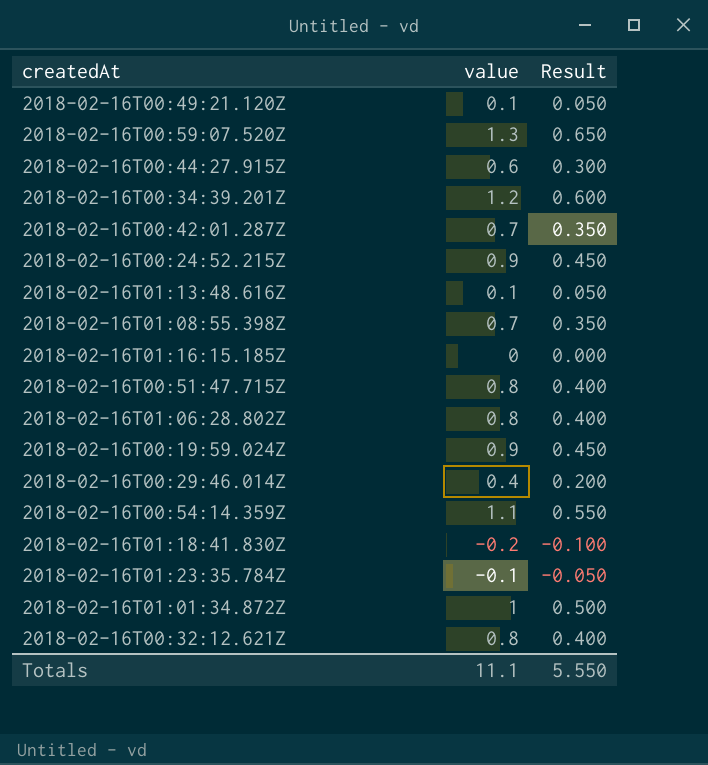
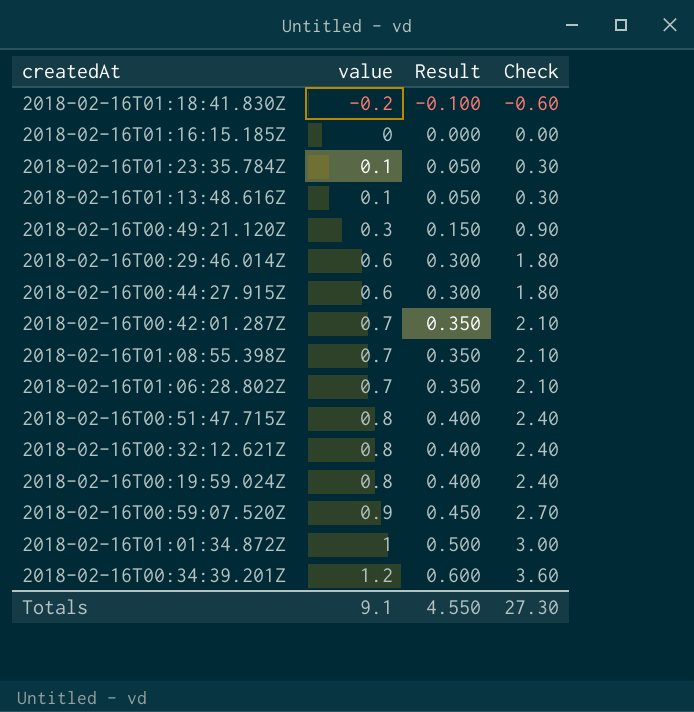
row order: none -> value ascending
column Check | formula: none -> [value] * 3
row 2018-02-16T00:24:52.215Z: 0.9 | 0.450 -> none
row 2018-02-16T00:54:14.359Z: 1.1 | 0.550 -> none
2018-02-16T01:23:35.784Z | value: -0.1 -> 0.1
2018-02-16T01:23:35.784Z | Result: -0.050 -> 0.050
2018-02-16T00:49:21.120Z | value: 0.1 -> 0.3
2018-02-16T00:49:21.120Z | Result: 0.050 -> 0.150
2018-02-16T00:29:46.014Z | value: 0.4 -> 0.6
2018-02-16T00:29:46.014Z | Result: 0.200 -> 0.300
2018-02-16T01:06:28.802Z | value: 0.8 -> 0.7
2018-02-16T01:06:28.802Z | Result: 0.400 -> 0.350
2018-02-16T00:19:59.024Z | value: 0.9 -> 0.8
2018-02-16T00:19:59.024Z | Result: 0.450 -> 0.400
2018-02-16T00:59:07.520Z | value: 1.3 -> 0.9
2018-02-16T00:59:07.520Z | Result: 0.650 -> 0.450
Totals | value: 11.1 -> 9.1
Totals | Result: 5.550 -> 4.550

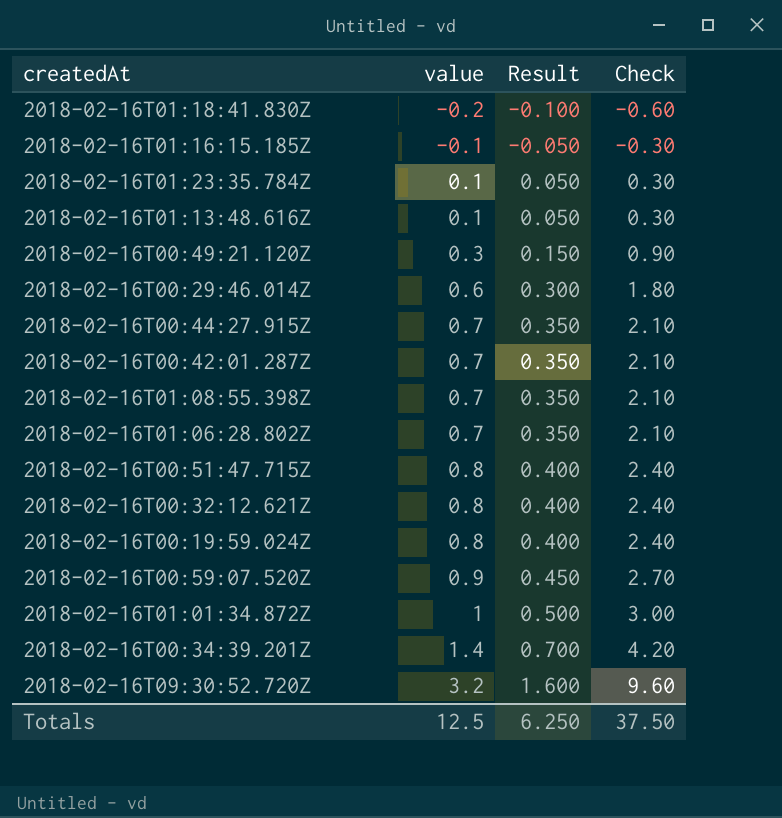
2018-02-16T01:16:15.185Z | value: 0 -> -0.1
2018-02-16T01:16:15.185Z | Result: 0.000 -> -0.050
2018-02-16T01:16:15.185Z | Check: 0.00 -> -0.30
2018-02-16T00:44:27.915Z | value: 0.6 -> 0.7
2018-02-16T00:44:27.915Z | Result: 0.300 -> 0.350
2018-02-16T00:44:27.915Z | Check: 1.80 -> 2.10
2018-02-16T00:34:39.201Z | value: 1.2 -> 1.4
2018-02-16T00:34:39.201Z | Result: 0.600 -> 0.700
2018-02-16T00:34:39.201Z | Check: 3.60 -> 4.20
row 2018-02-16T09:30:52.720Z: none -> 3.2 | 1.600 | 9.60
Totals | value: 9.1 -> 12.5
Totals | Result: 4.550 -> 6.250
Totals | Check: 27.30 -> 37.50

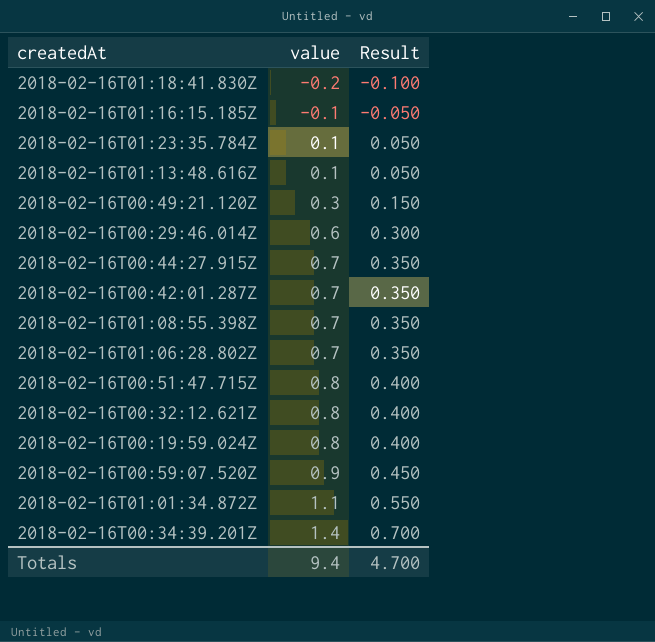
column Check | formula: [value] * 3 -> none
row 2018-02-16T09:30:52.720Z: 3.2 | 1.600 | 9.60 -> none
2018-02-16T01:01:34.872Z | value: 1 -> 1.1
2018-02-16T01:01:34.872Z | Result: 0.500 -> 0.550
Totals | value: 12.5 -> 9.4
Totals | Result: 6.250 -> 4.700

